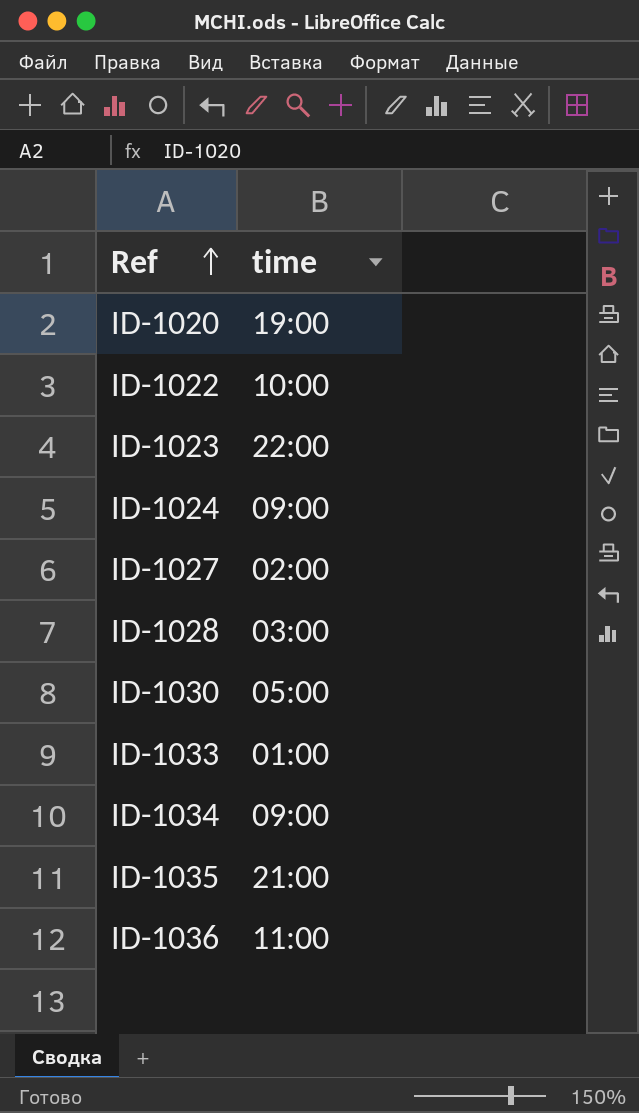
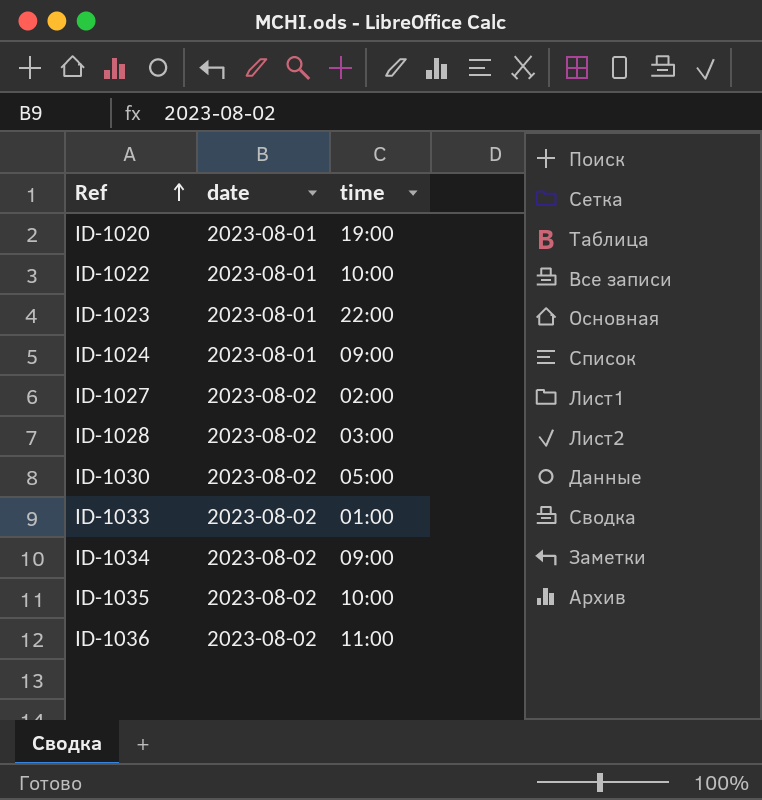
column date | position: none -> 2
ID-1035 | time: 21:00 -> 10:00

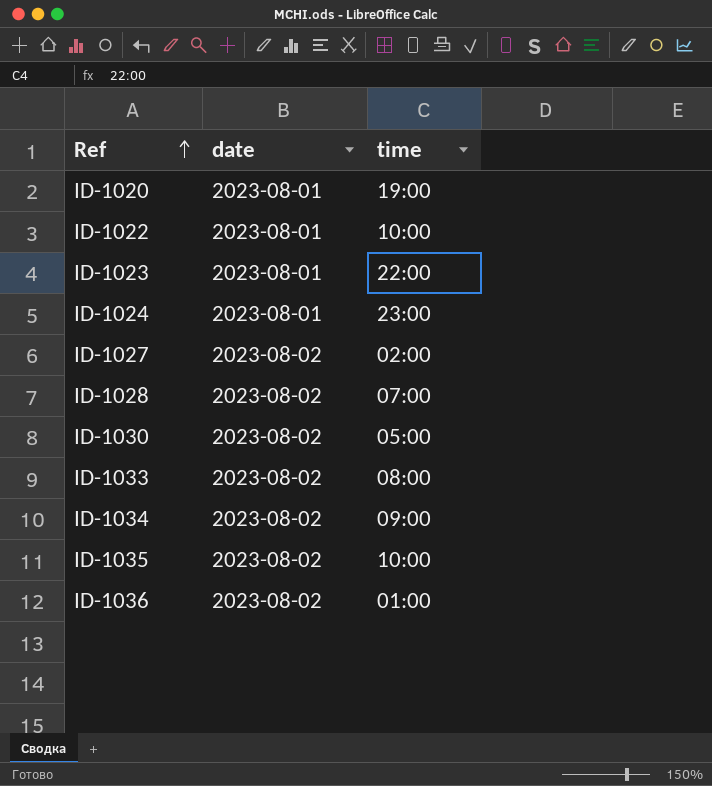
ID-1024 | time: 09:00 -> 23:00
ID-1028 | time: 03:00 -> 07:00
ID-1033 | time: 01:00 -> 08:00
ID-1036 | time: 11:00 -> 01:00

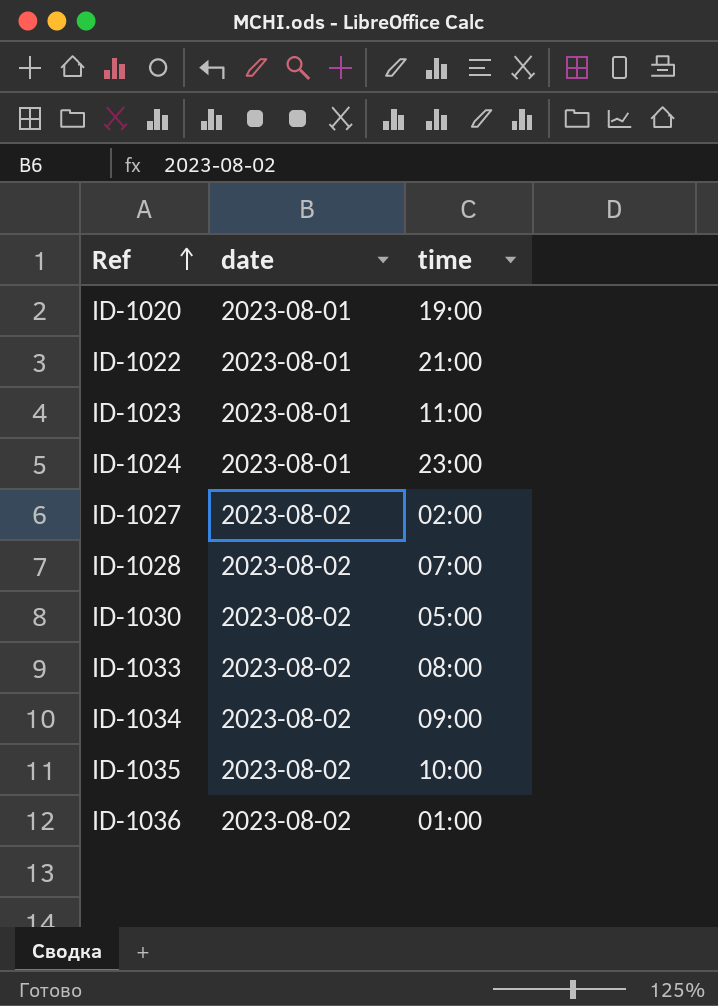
ID-1022 | time: 10:00 -> 21:00
ID-1023 | time: 22:00 -> 11:00

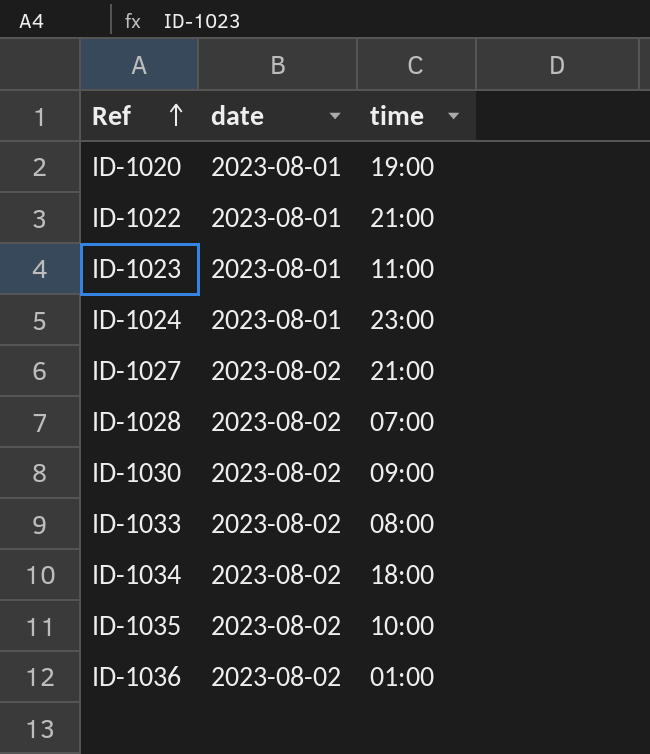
ID-1027 | time: 02:00 -> 21:00
ID-1030 | time: 05:00 -> 09:00
ID-1034 | time: 09:00 -> 18:00

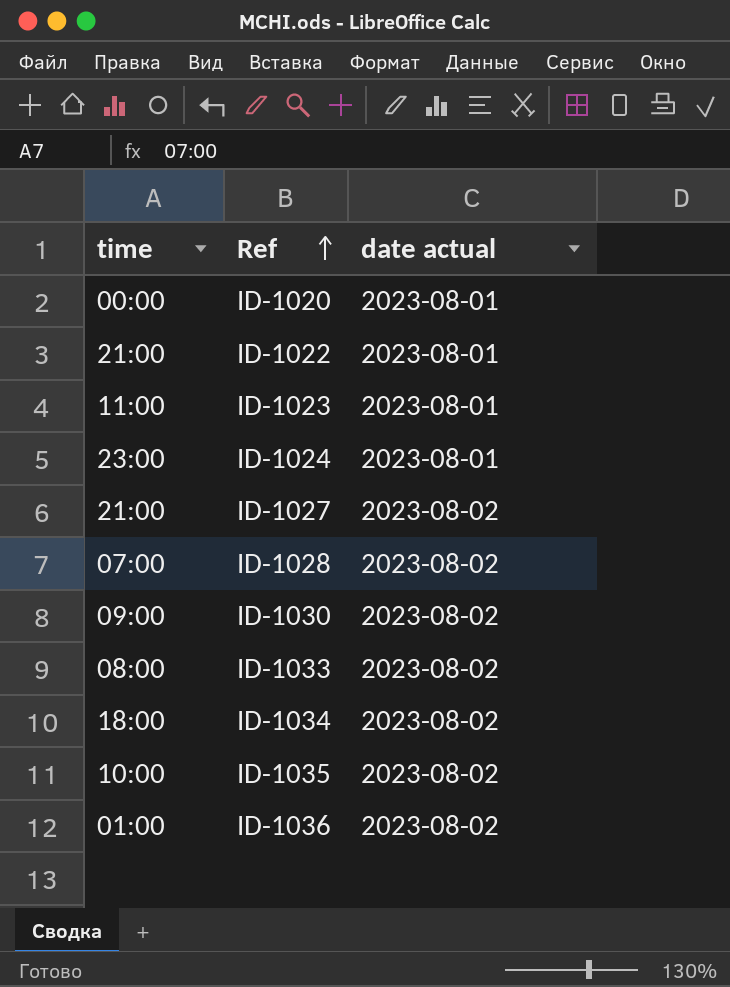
column time | position: 3 -> 1
column name: date -> date actual
ID-1020 | time: 19:00 -> 00:00

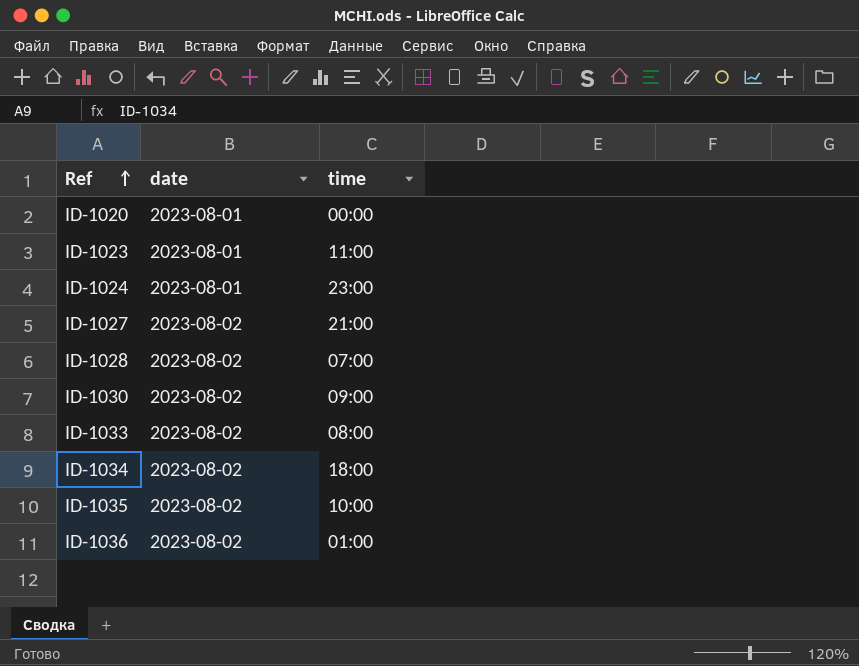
column name: date actual -> date
column time | position: 1 -> 3
row ID-1022: 21:00 | 2023-08-01 -> none

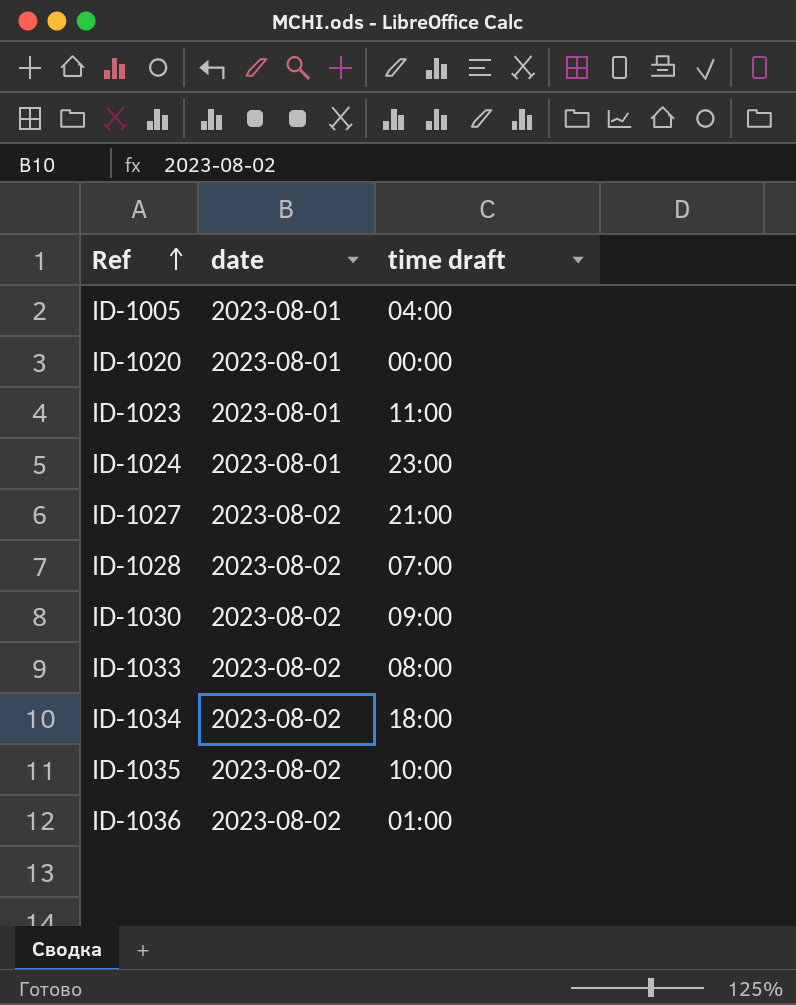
column name: time -> time draft
row ID-1005: none -> 2023-08-01 | 04:00

